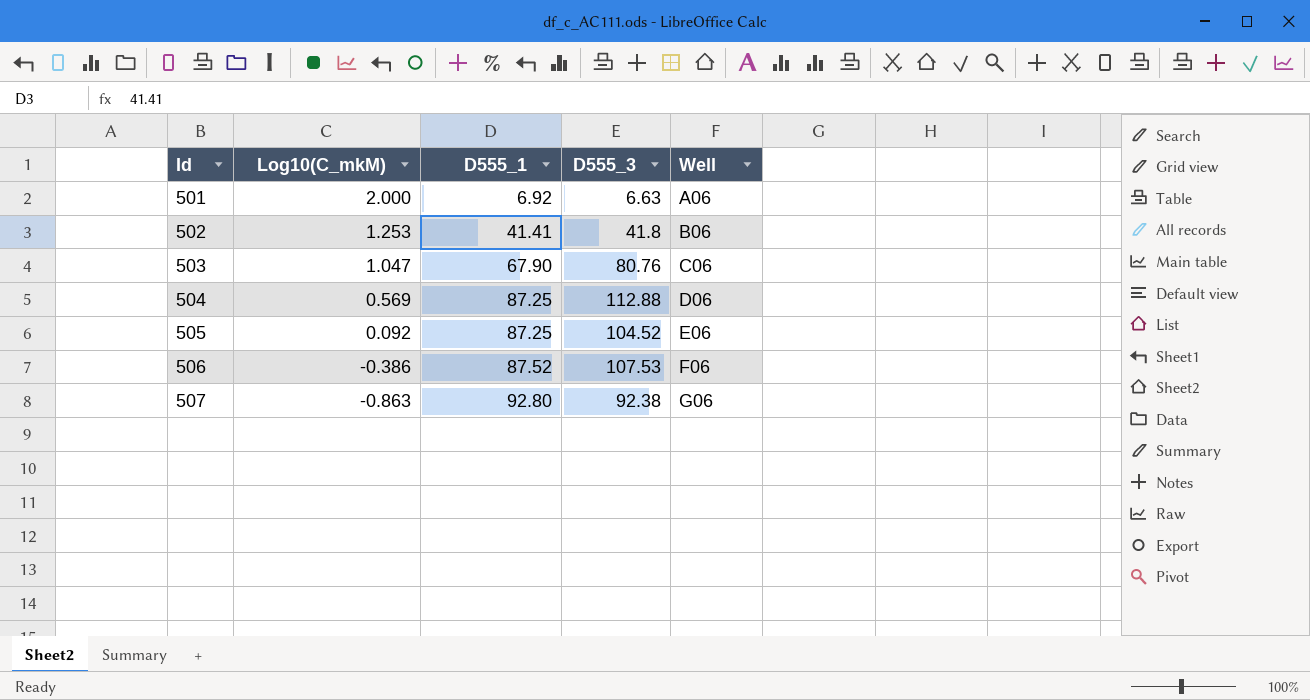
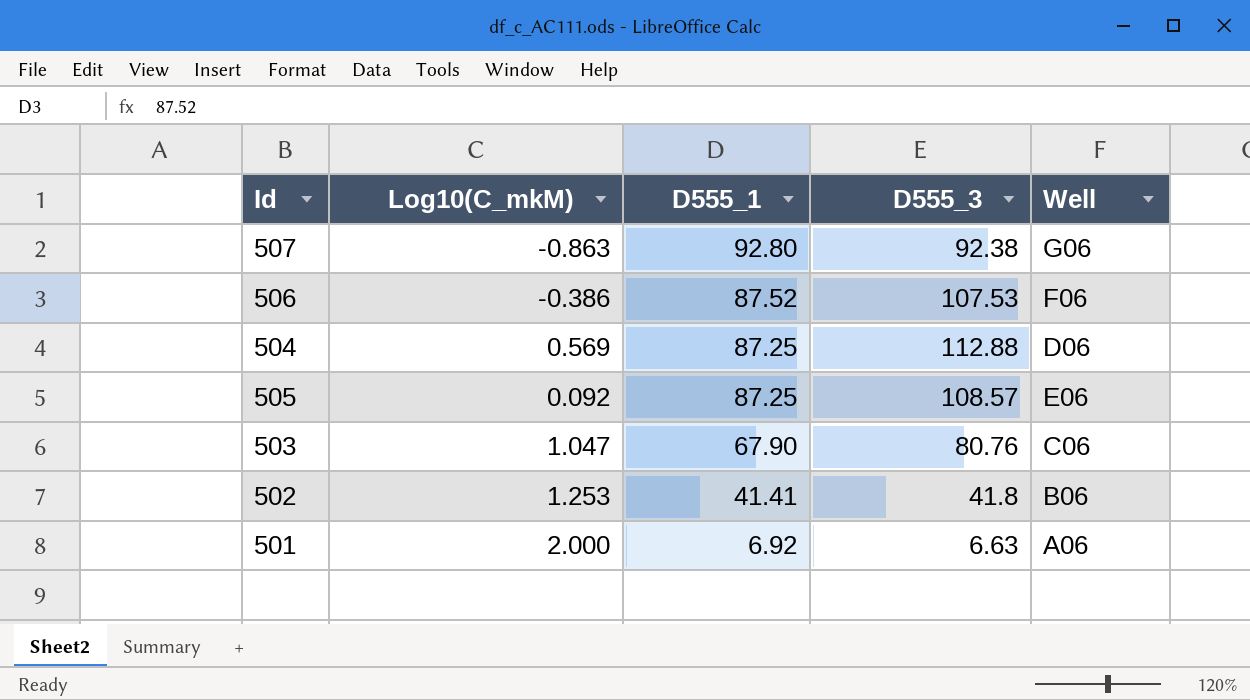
row order: Id ascending -> D555_1 descending
505 | D555_3: 104.52 -> 108.57

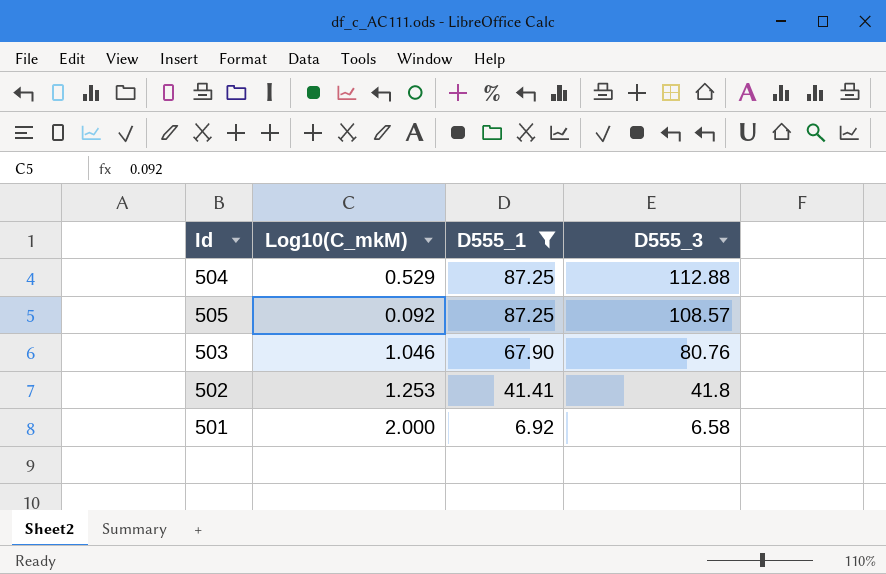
filter: none -> D555_1 <= 87.25
column Well | position: 5 -> none
504 | Log10(C_mkM): 0.569 -> 0.529
503 | Log10(C_mkM): 1.047 -> 1.046
501 | D555_3: 6.63 -> 6.58

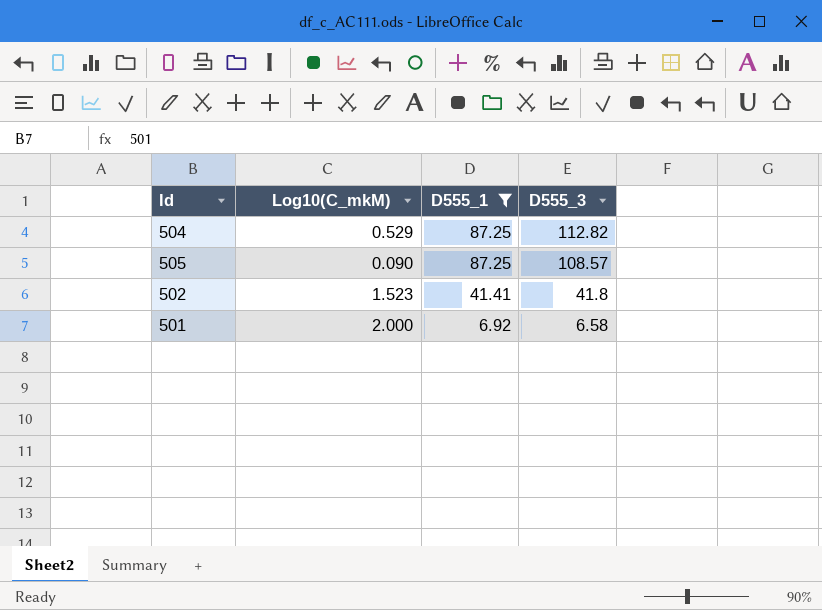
row 503: 1.046 | 67.90 | 80.76 -> none
504 | D555_3: 112.88 -> 112.82
505 | Log10(C_mkM): 0.092 -> 0.090
502 | Log10(C_mkM): 1.253 -> 1.523

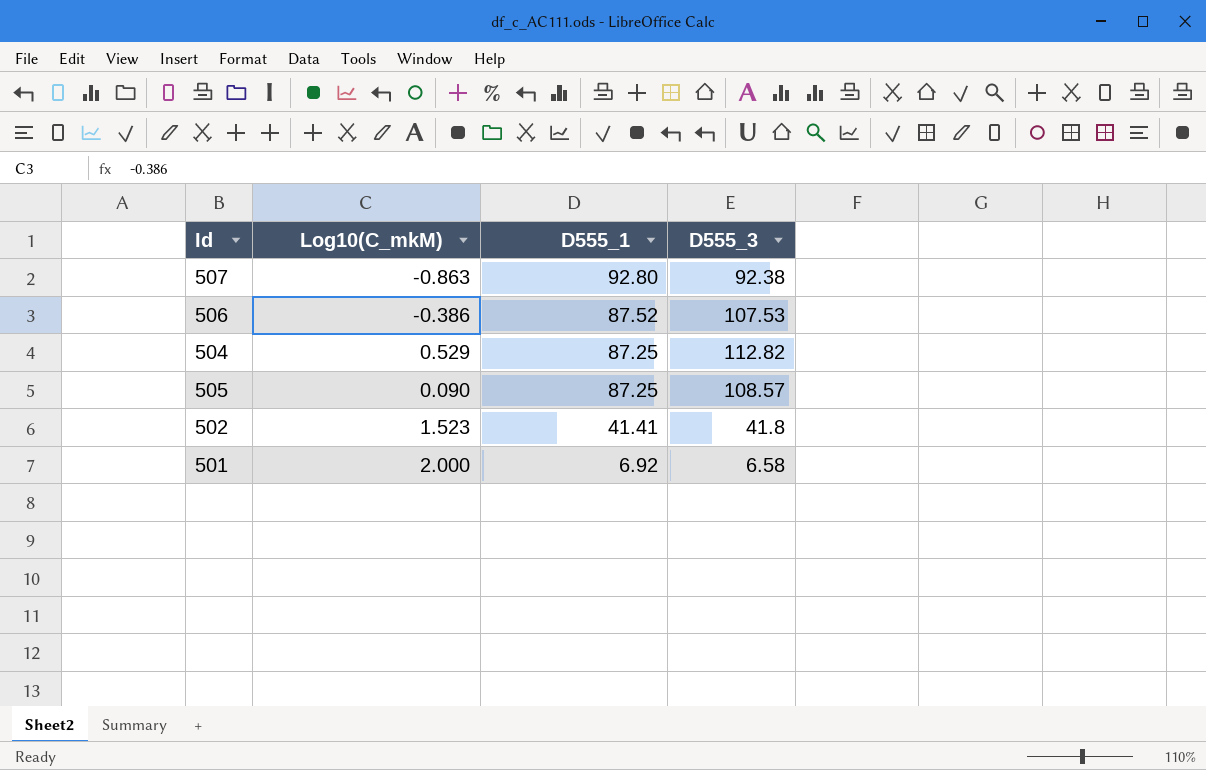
filter: D555_1 <= 87.25 -> none

